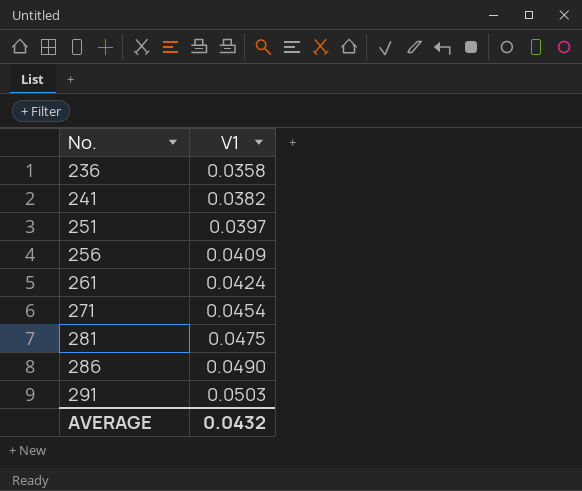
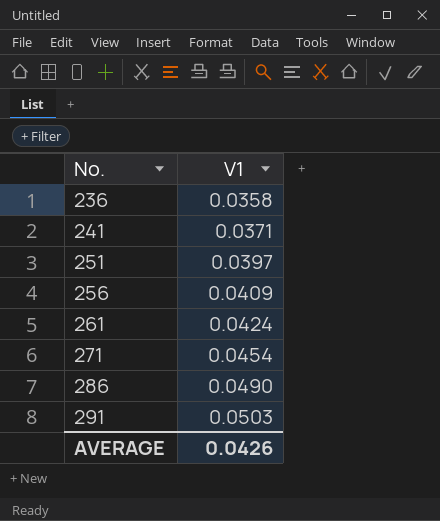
row 281: 0.0475 -> none
241 | V1: 0.0382 -> 0.0371
AVERAGE | V1: 0.0432 -> 0.0426

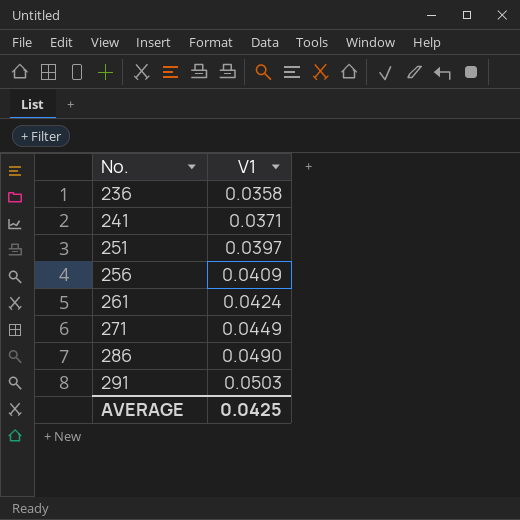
271 | V1: 0.0454 -> 0.0449
AVERAGE | V1: 0.0426 -> 0.0425

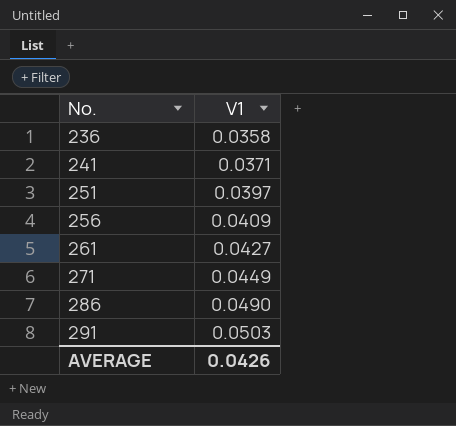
261 | V1: 0.0424 -> 0.0427
AVERAGE | V1: 0.0425 -> 0.0426

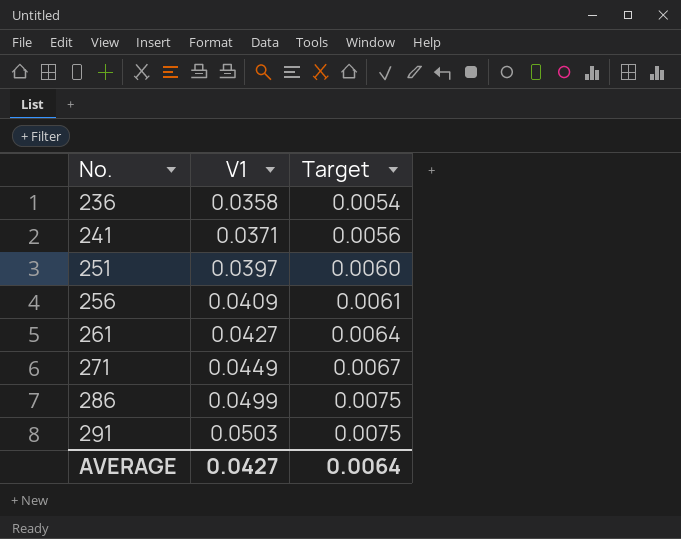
column Target | formula: none -> [V1] * 0.15
286 | V1: 0.0490 -> 0.0499
AVERAGE | V1: 0.0426 -> 0.0427

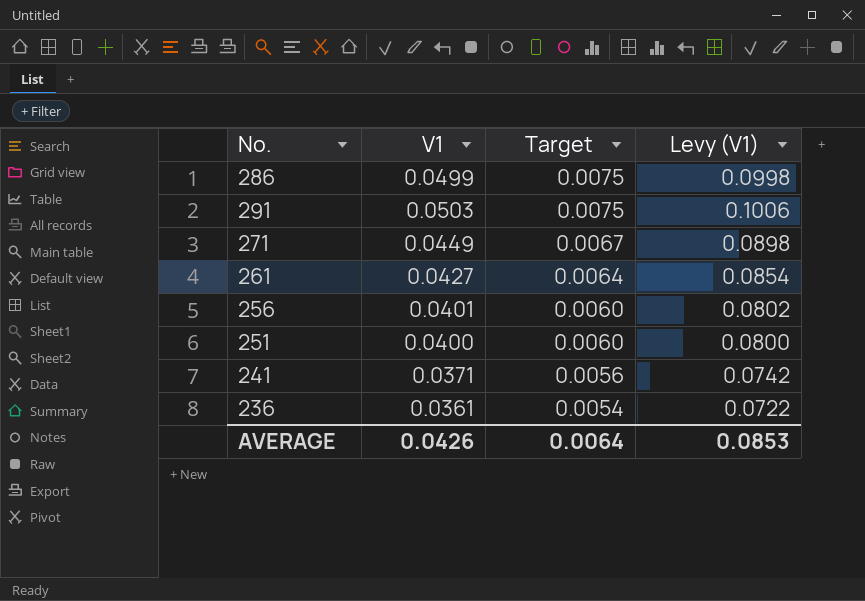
row order: No. ascending -> Target descending
column Levy (V1) | formula: none -> [V1] * 2
256 | V1: 0.0409 -> 0.0401
256 | Target: 0.0061 -> 0.0060
251 | V1: 0.0397 -> 0.0400
236 | V1: 0.0358 -> 0.0361
AVERAGE | V1: 0.0427 -> 0.0426

